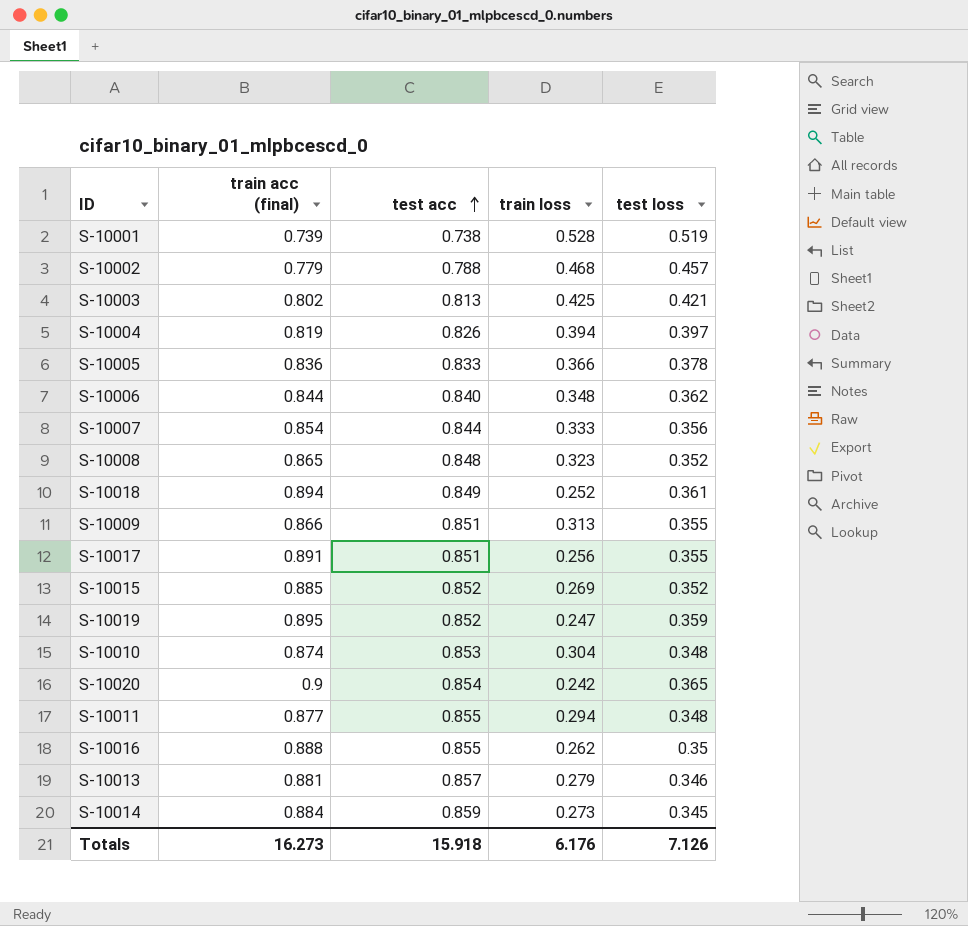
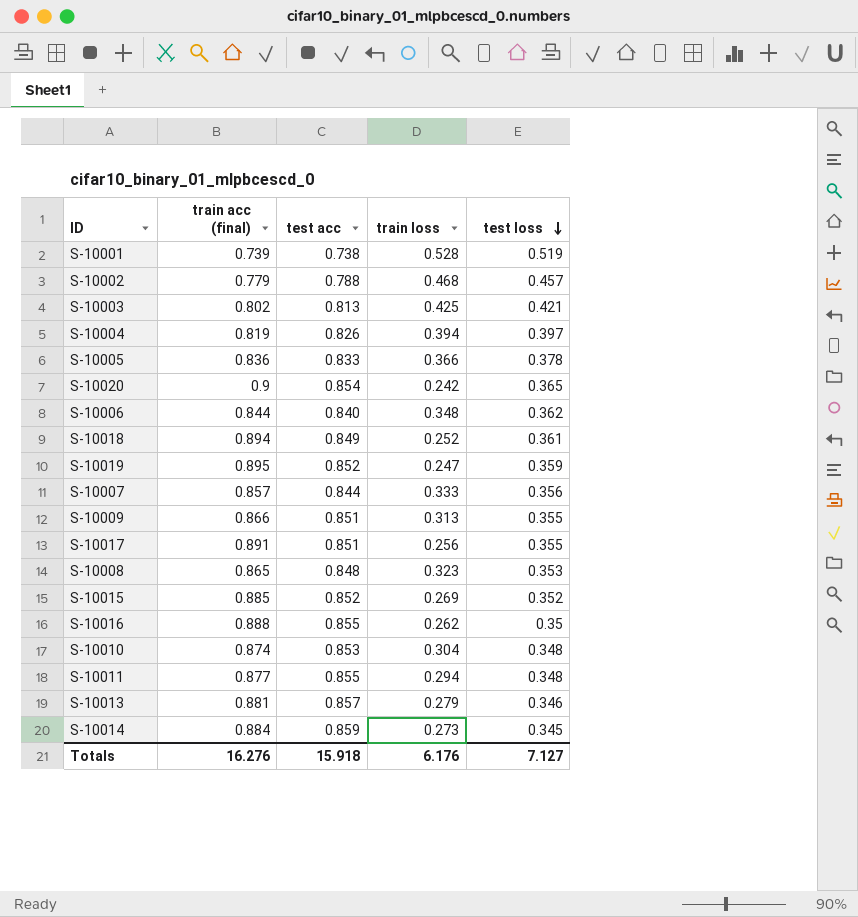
row order: test acc ascending -> test loss descending
S-10007 | train acc (final): 0.854 -> 0.857
S-10008 | test loss: 0.352 -> 0.353
Totals | train acc (final): 16.273 -> 16.276
Totals | test loss: 7.126 -> 7.127

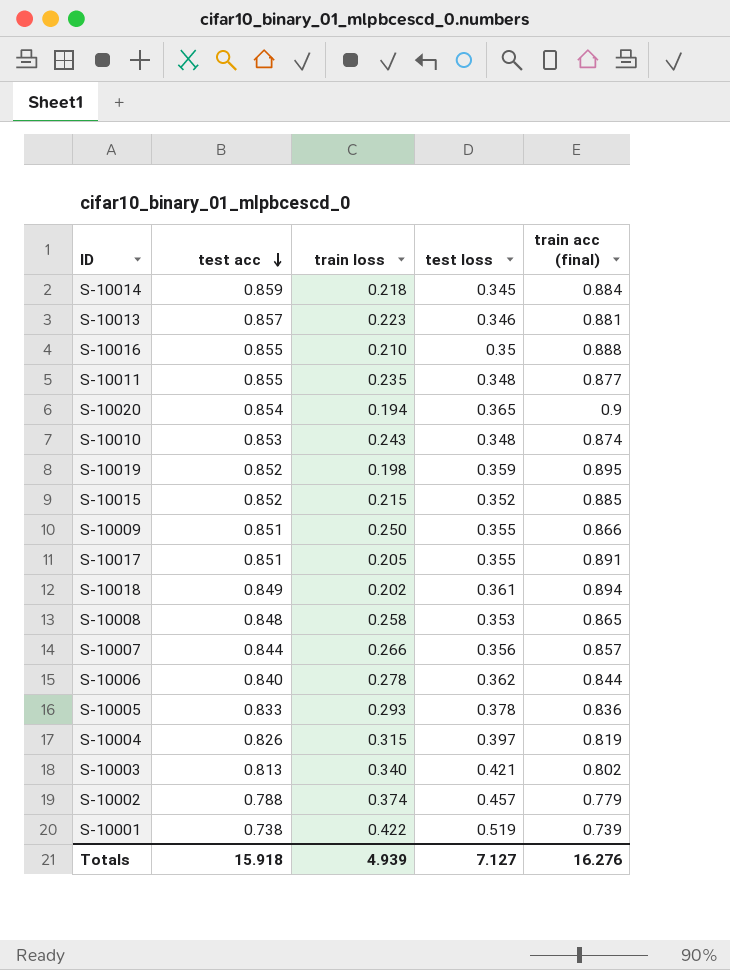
row order: test loss descending -> test acc descending
column train acc (final) | position: 2 -> 5
S-10014 | train loss: 0.273 -> 0.218
S-10013 | train loss: 0.279 -> 0.223
S-10016 | train loss: 0.262 -> 0.210
S-10011 | train loss: 0.294 -> 0.235
S-10020 | train loss: 0.242 -> 0.194
S-10010 | train loss: 0.304 -> 0.243
S-10019 | train loss: 0.247 -> 0.198
S-10015 | train loss: 0.269 -> 0.215
S-10009 | train loss: 0.313 -> 0.250
S-10017 | train loss: 0.256 -> 0.205
S-10018 | train loss: 0.252 -> 0.202
S-10008 | train loss: 0.323 -> 0.258
S-10007 | train loss: 0.333 -> 0.266
S-10006 | train loss: 0.348 -> 0.278
S-10005 | train loss: 0.366 -> 0.293
S-10004 | train loss: 0.394 -> 0.315
S-10003 | train loss: 0.425 -> 0.340
S-10002 | train loss: 0.468 -> 0.374
S-10001 | train loss: 0.528 -> 0.422
Totals | train loss: 6.176 -> 4.939

